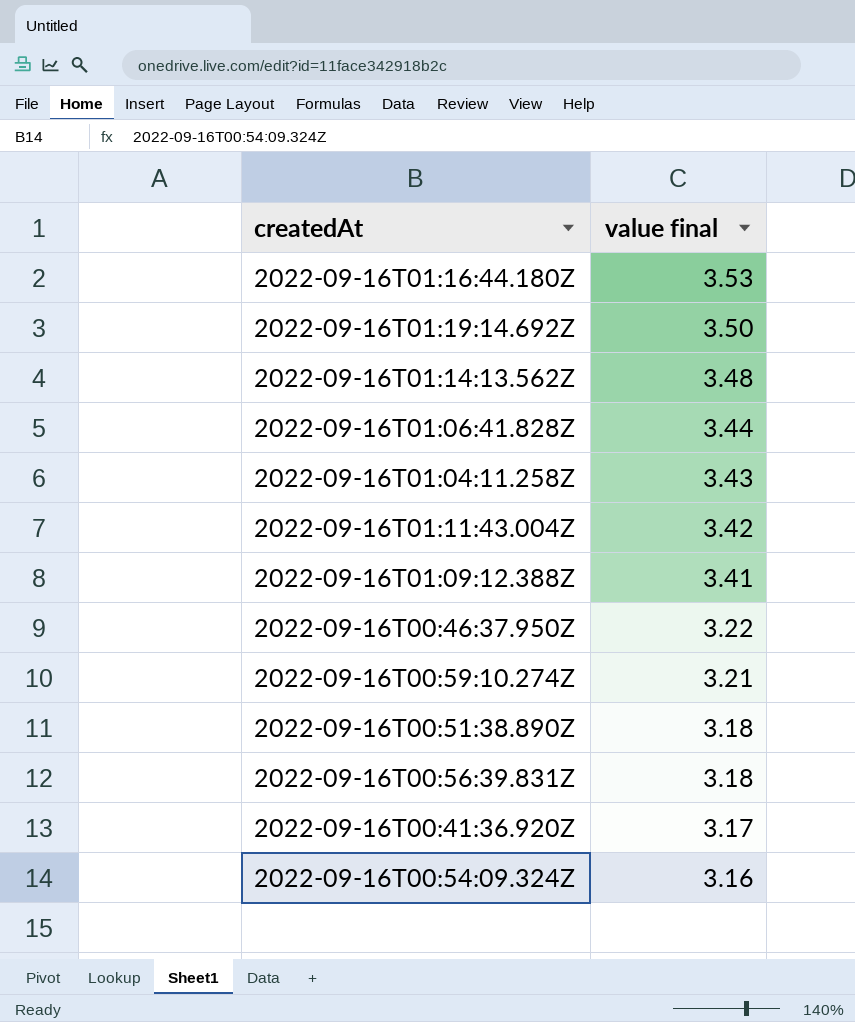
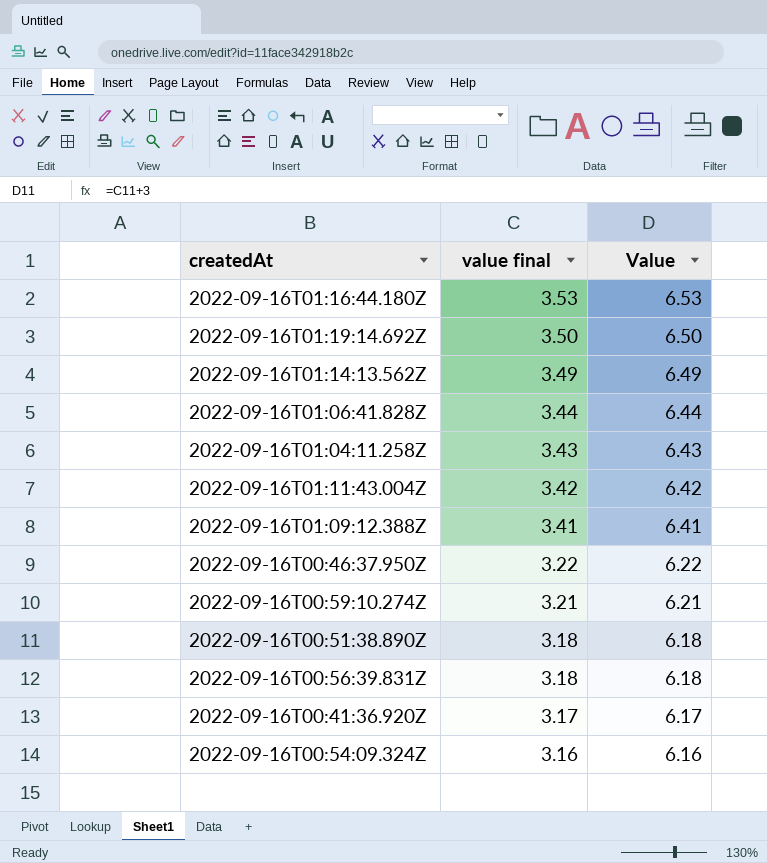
column Value | formula: none -> [value final] + 3
2022-09-16T01:14:13.562Z | value final: 3.48 -> 3.49

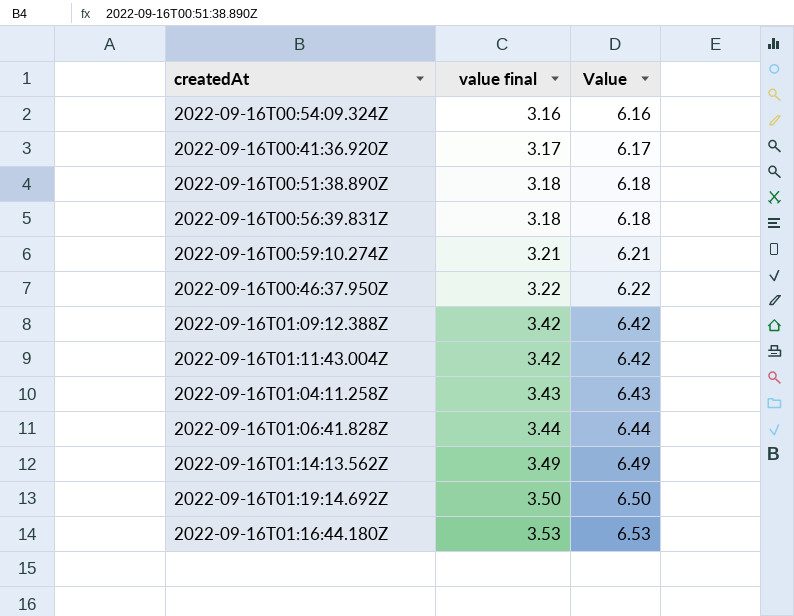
row order: value final descending -> value final ascending
2022-09-16T01:09:12.388Z | value final: 3.41 -> 3.42
2022-09-16T01:09:12.388Z | Value: 6.41 -> 6.42

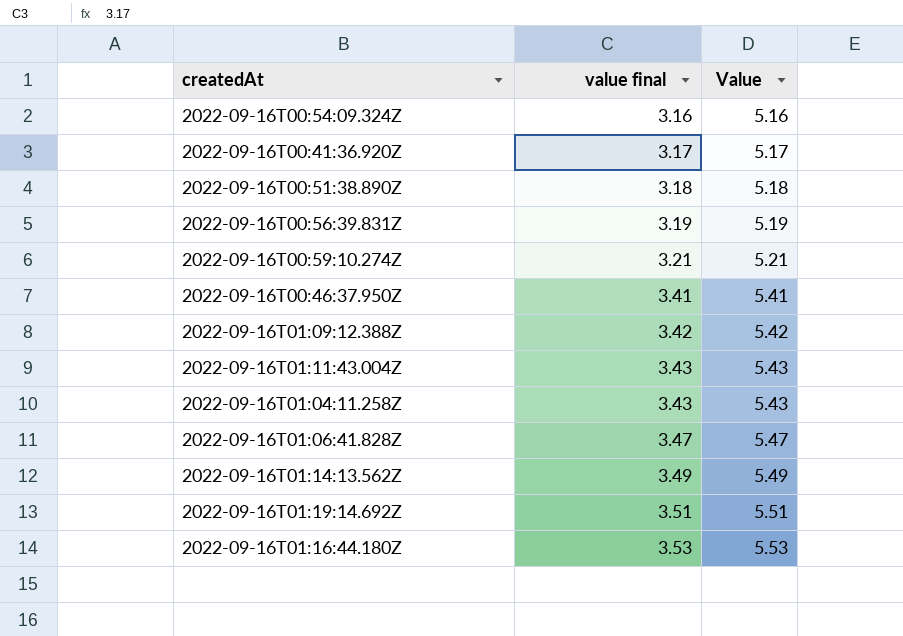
column Value | formula: [value final] + 3 -> [value final] + 2
2022-09-16T00:56:39.831Z | value final: 3.18 -> 3.19
2022-09-16T00:46:37.950Z | value final: 3.22 -> 3.41
2022-09-16T01:11:43.004Z | value final: 3.42 -> 3.43
2022-09-16T01:06:41.828Z | value final: 3.44 -> 3.47
2022-09-16T01:19:14.692Z | value final: 3.50 -> 3.51

